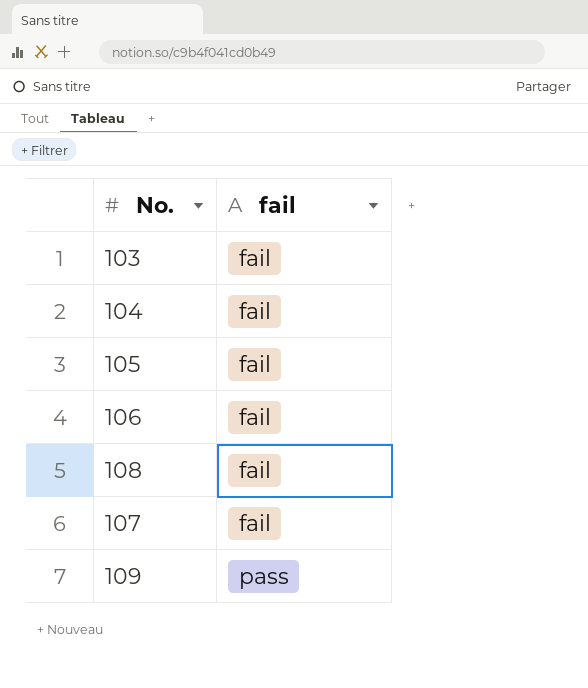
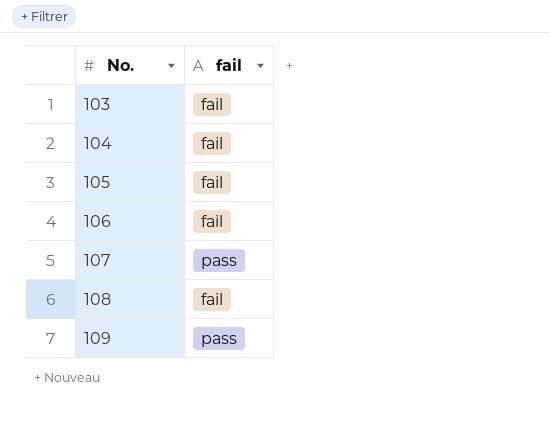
row order: fail ascending -> No. ascending
107 | fail: fail -> pass

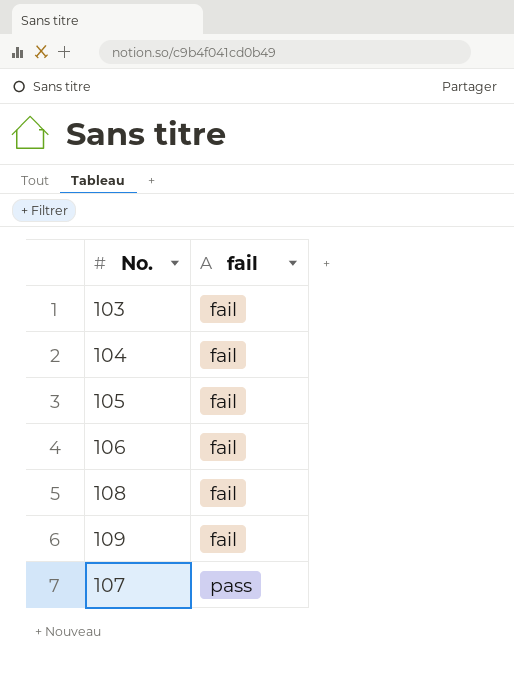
row order: No. ascending -> fail ascending
109 | fail: pass -> fail

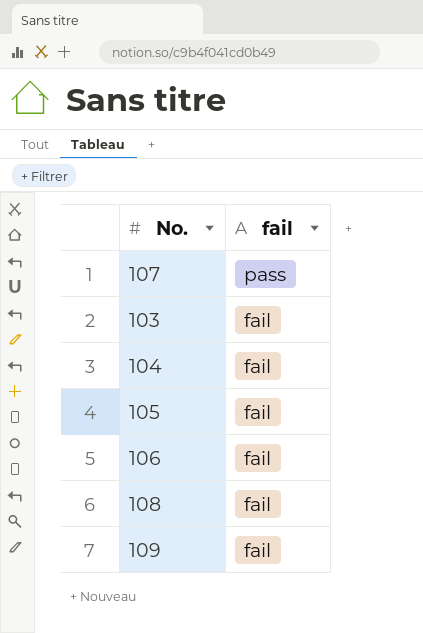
row order: fail ascending -> fail descending

